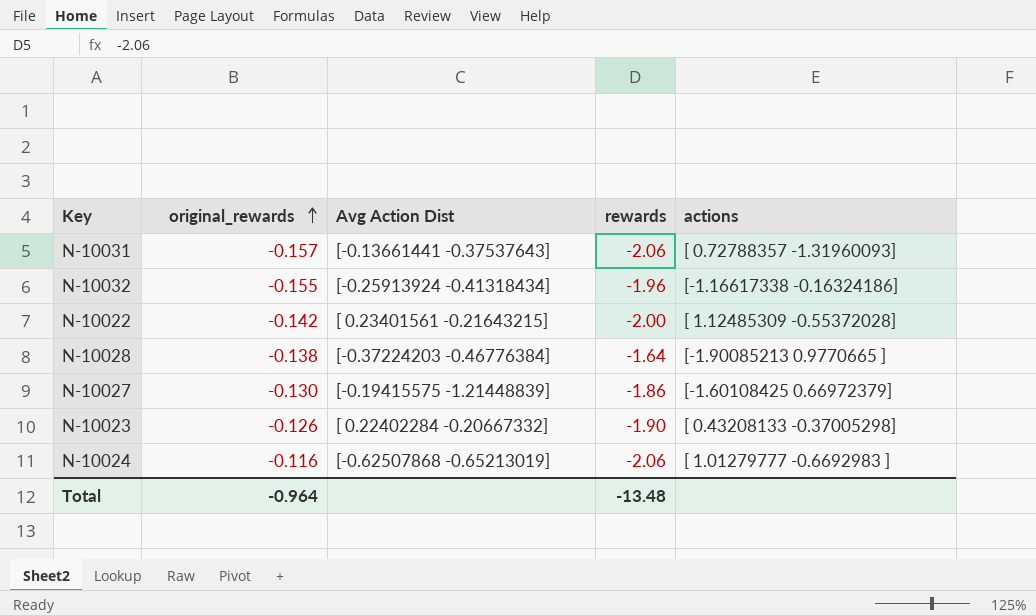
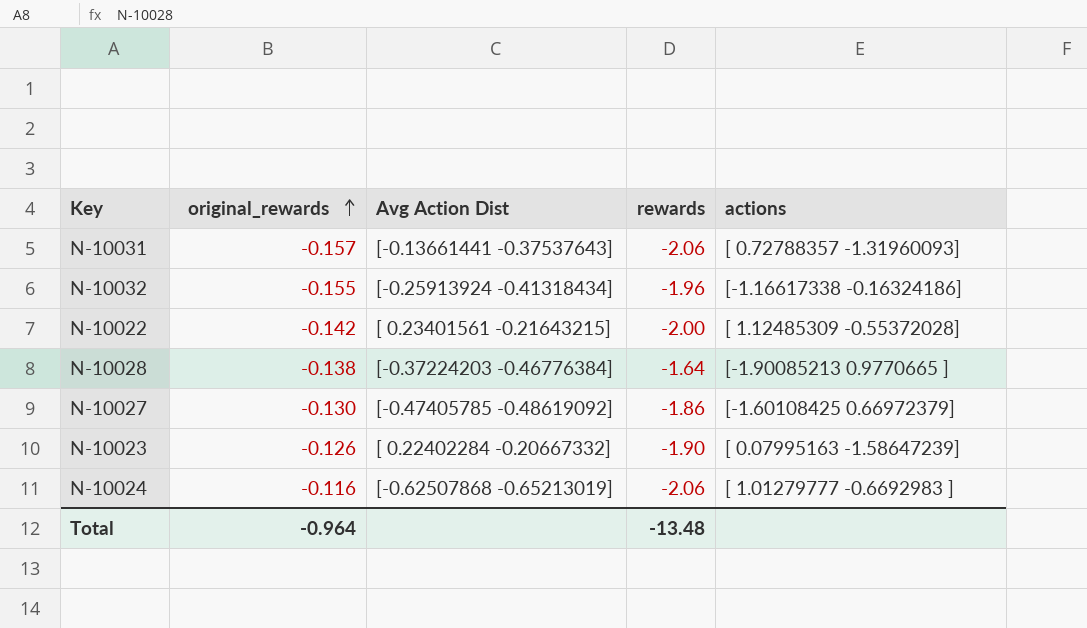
N-10027 | Avg Action Dist: [-0.19415575 -1.21448839] -> [-0.47405785 -0.48619092]
N-10023 | actions: [ 0.43208133 -0.37005298] -> [ 0.07995163 -1.58647239]

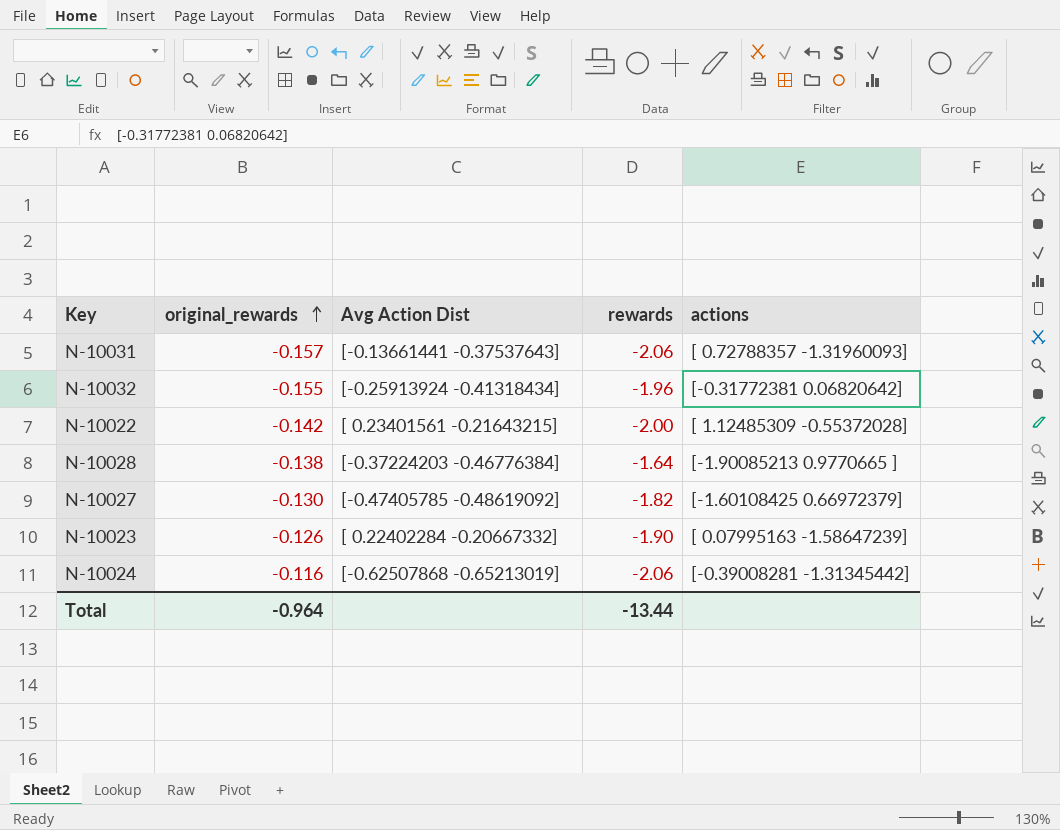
N-10032 | actions: [-1.16617338 -0.16324186] -> [-0.31772381 0.06820642]
N-10027 | rewards: -1.86 -> -1.82
N-10024 | actions: [ 1.01279777 -0.6692983 ] -> [-0.39008281 -1.31345442]
Total | rewards: -13.48 -> -13.44

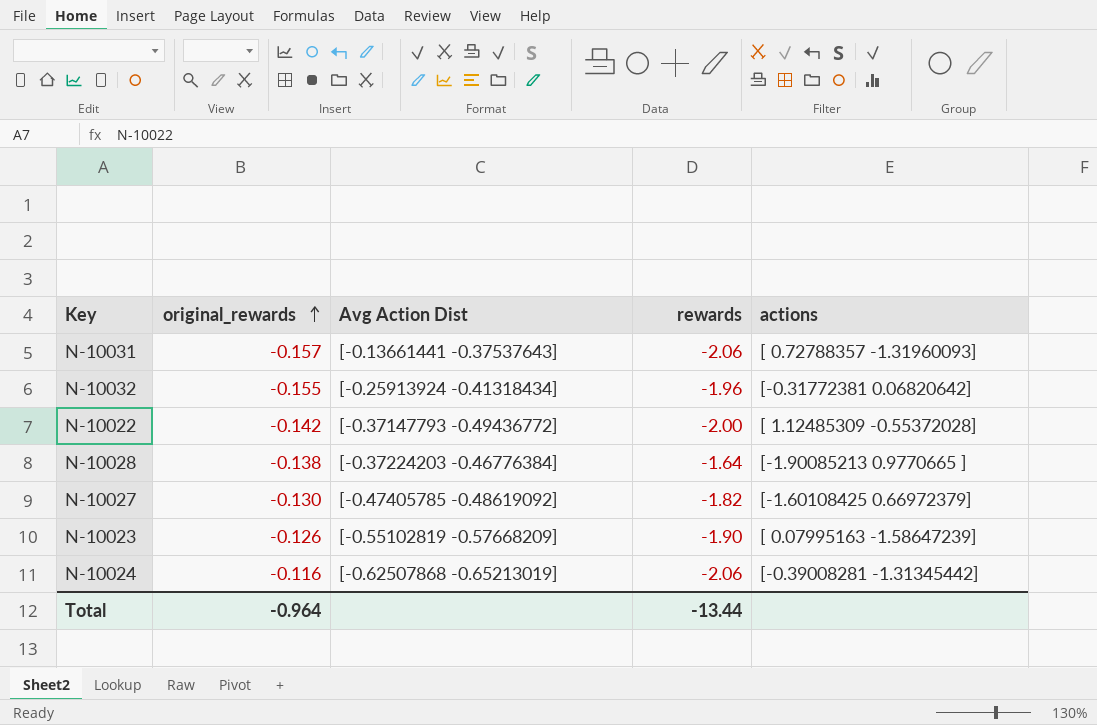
N-10022 | Avg Action Dist: [ 0.23401561 -0.21643215] -> [-0.37147793 -0.49436772]
N-10023 | Avg Action Dist: [ 0.22402284 -0.20667332] -> [-0.55102819 -0.57668209]

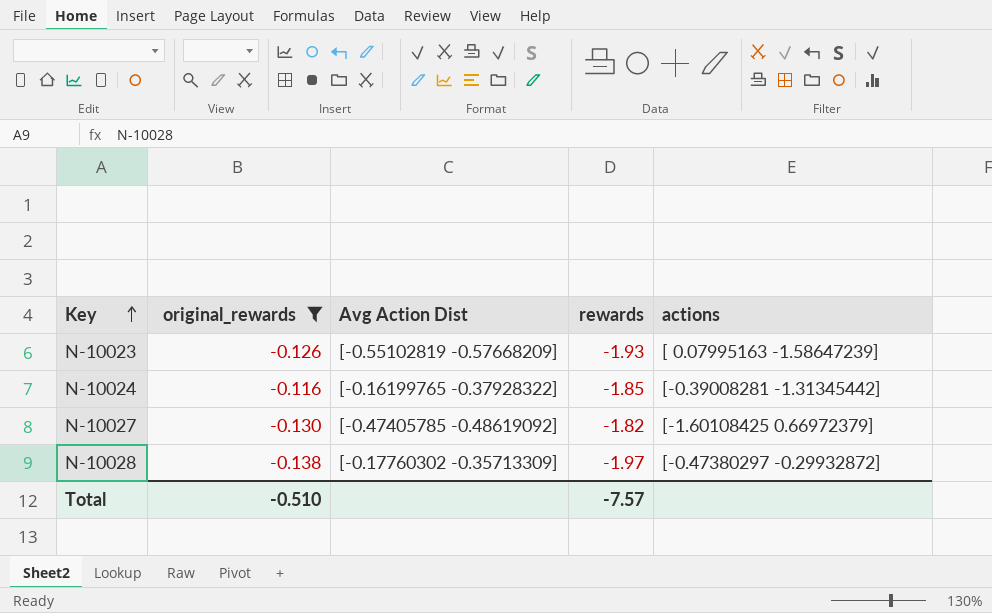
filter: none -> original_rewards >= -0.138
row order: original_rewards ascending -> Key ascending
N-10023 | rewards: -1.90 -> -1.93
N-10024 | Avg Action Dist: [-0.62507868 -0.65213019] -> [-0.16199765 -0.37928322]
N-10024 | rewards: -2.06 -> -1.85
N-10028 | Avg Action Dist: [-0.37224203 -0.46776384] -> [-0.17760302 -0.35713309]
N-10028 | rewards: -1.64 -> -1.97
N-10028 | actions: [-1.90085213 0.9770665 ] -> [-0.47380297 -0.29932872]
Total | original_rewards: -0.964 -> -0.510
Total | rewards: -13.44 -> -7.57

